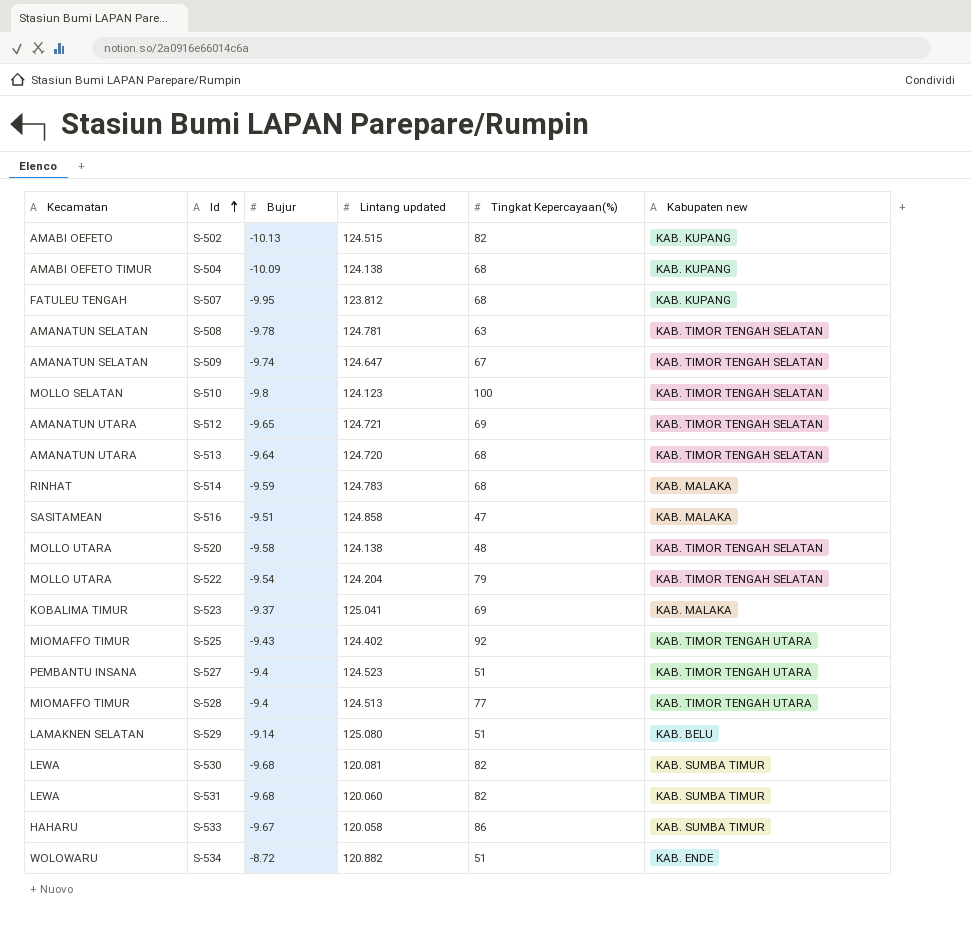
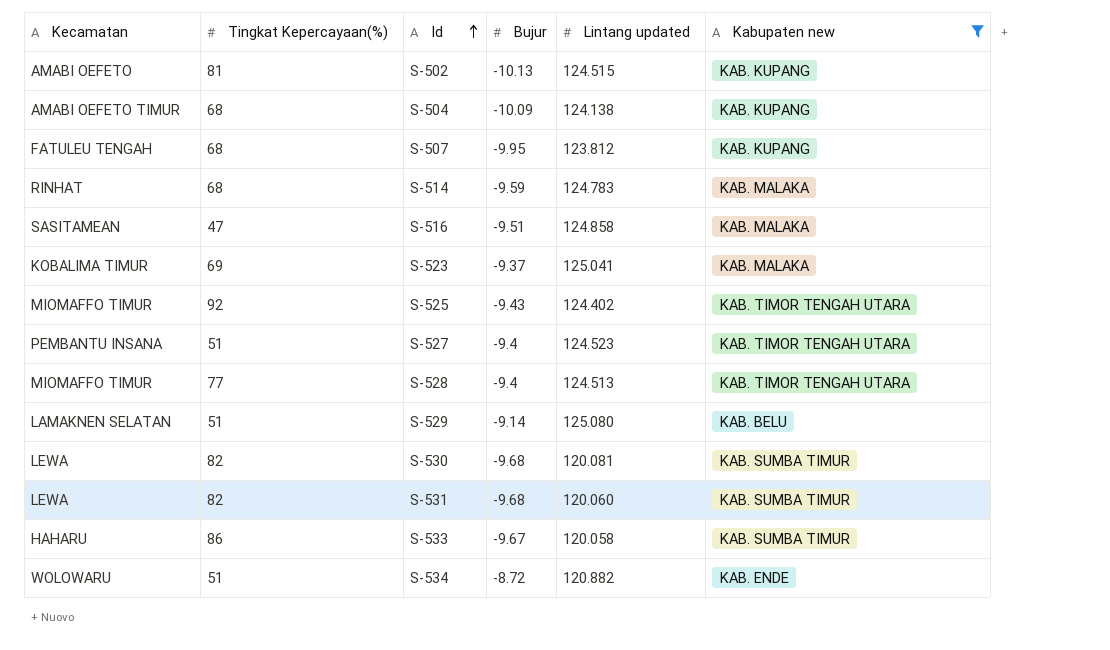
filter: none -> Kabupaten new != KAB. TIMOR TENGAH SELATAN
column Tingkat Kepercayaan(%) | position: 5 -> 2
S-502 | Tingkat Kepercayaan(%): 82 -> 81

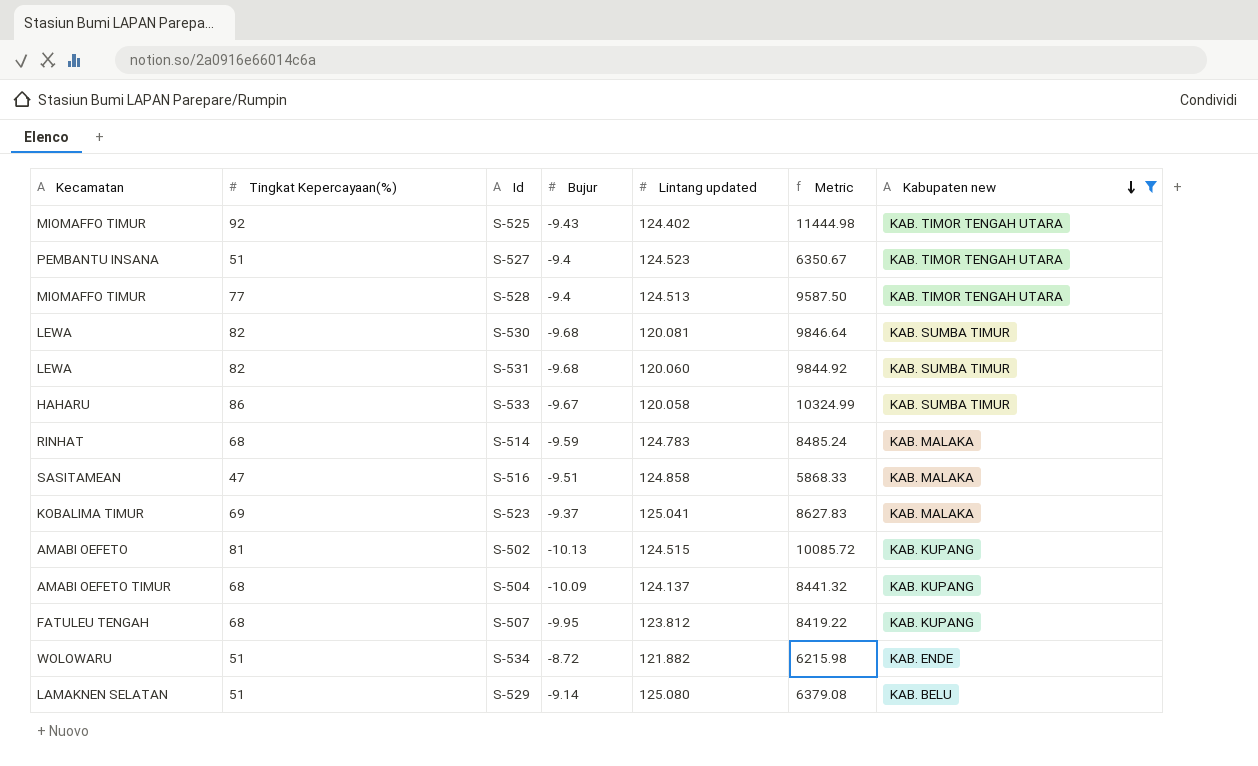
row order: Id ascending -> Kabupaten new descending
column Metric | formula: none -> [Tingkat Kepercayaan(%)] * [Lintang updated]
S-504 | Lintang updated: 124.138 -> 124.137
S-534 | Lintang updated: 120.882 -> 121.882

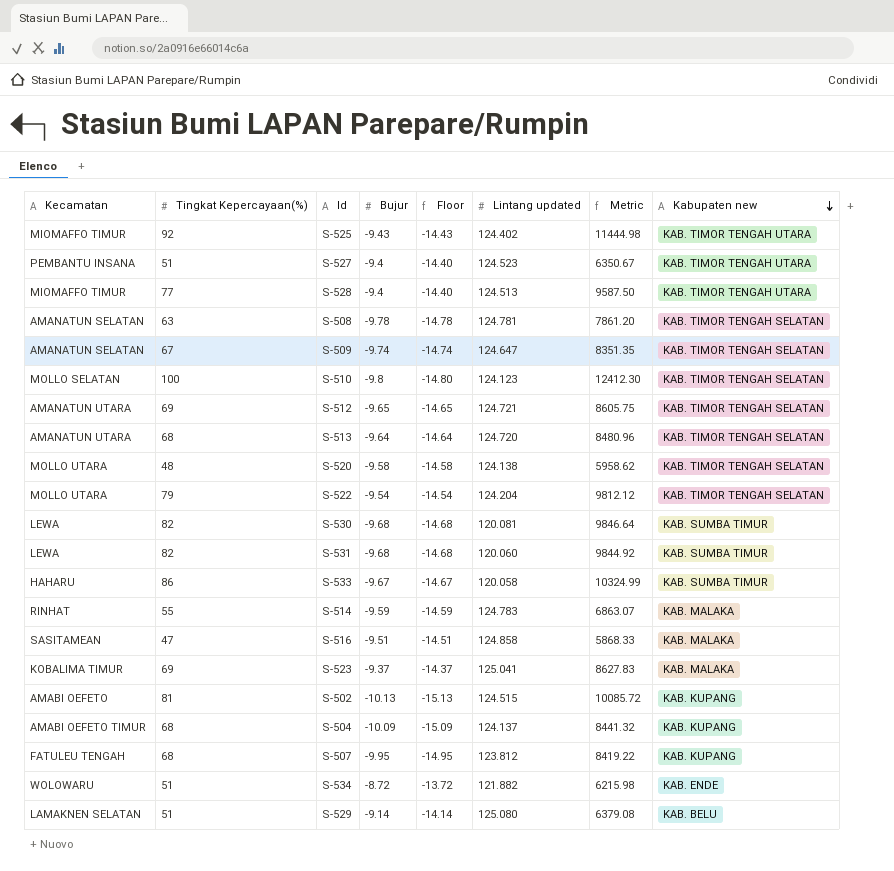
filter: Kabupaten new != KAB. TIMOR TENGAH SELATAN -> none
column Floor | formula: none -> [Bujur] - 5
S-514 | Tingkat Kepercayaan(%): 68 -> 55
S-514 | Metric: 8485.24 -> 6863.07

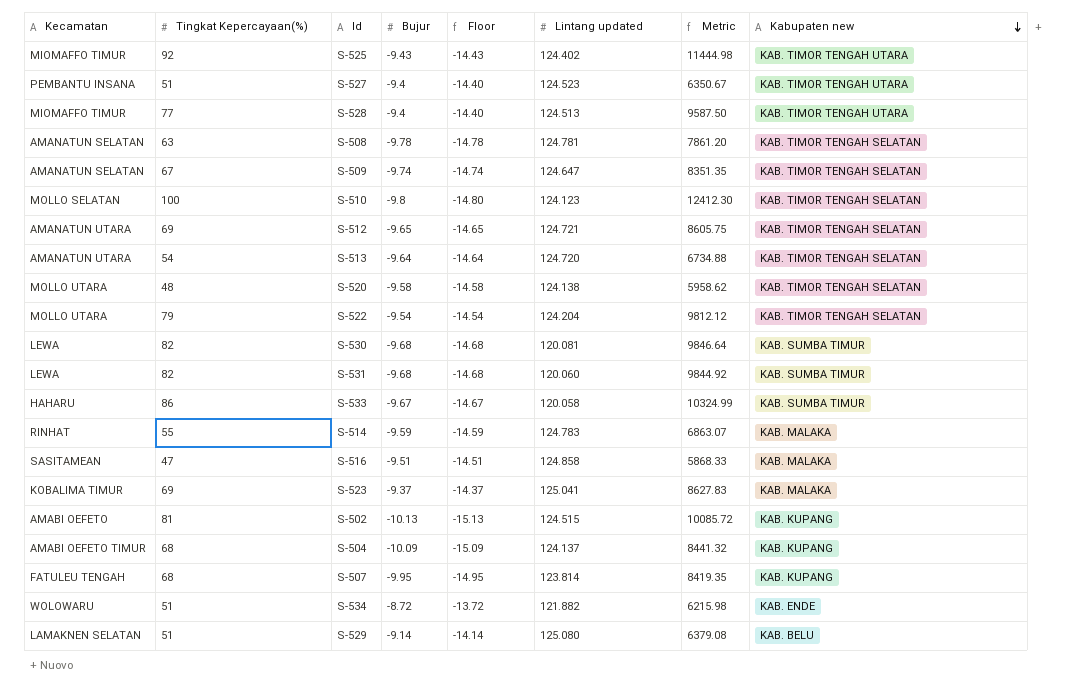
S-513 | Tingkat Kepercayaan(%): 68 -> 54
S-513 | Metric: 8480.96 -> 6734.88
S-507 | Lintang updated: 123.812 -> 123.814
S-507 | Metric: 8419.22 -> 8419.35

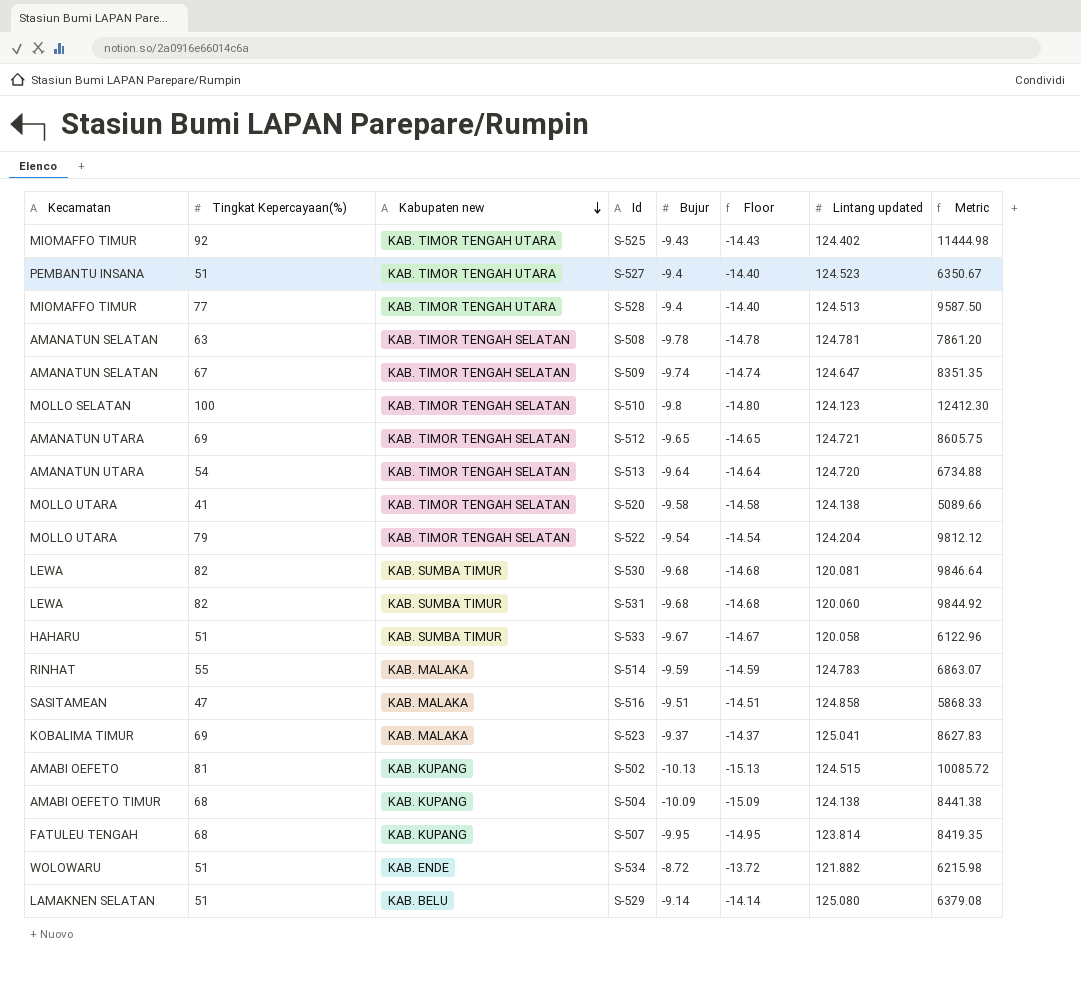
column Kabupaten new | position: 8 -> 3
S-520 | Tingkat Kepercayaan(%): 48 -> 41
S-520 | Metric: 5958.62 -> 5089.66
S-533 | Tingkat Kepercayaan(%): 86 -> 51
S-533 | Metric: 10324.99 -> 6122.96
S-504 | Lintang updated: 124.137 -> 124.138
S-504 | Metric: 8441.32 -> 8441.38

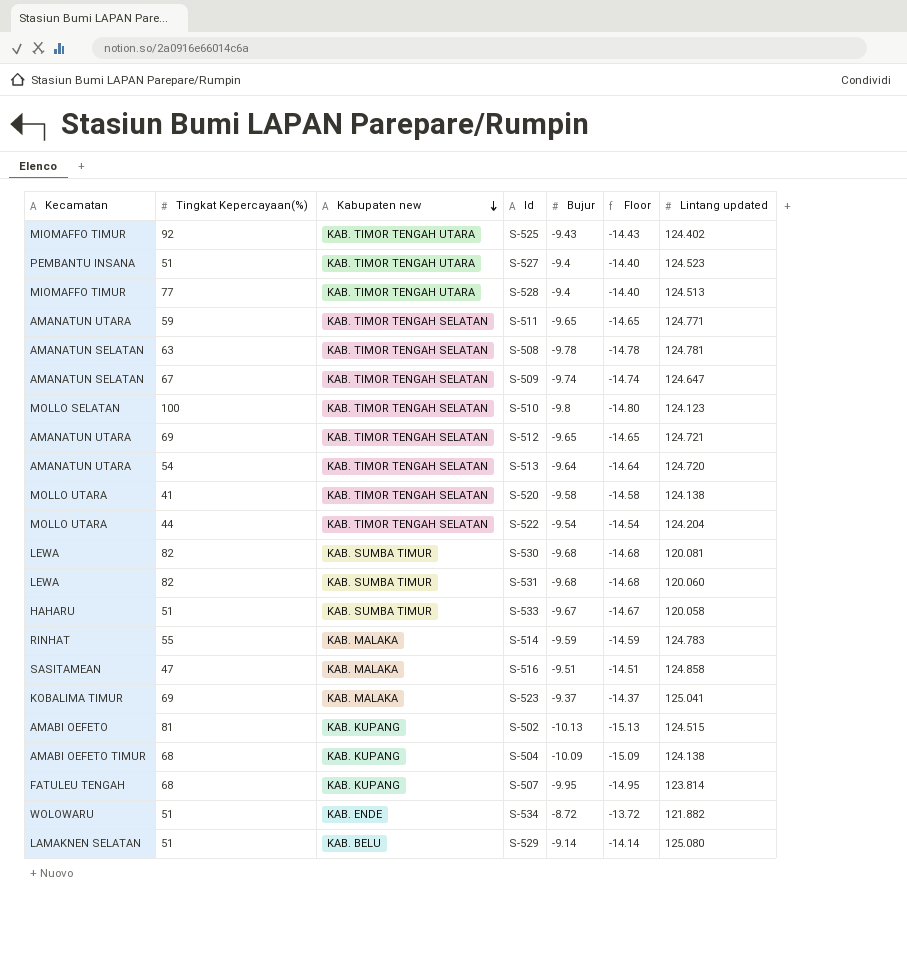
column Metric | formula: [Tingkat Kepercayaan(%)] * [Lintang updated] -> none
row S-511: none -> AMANATUN UTARA | 59 | KAB. TIMOR TENGAH SELATAN | -9.65 | -14.65 | 124.771
S-522 | Tingkat Kepercayaan(%): 79 -> 44

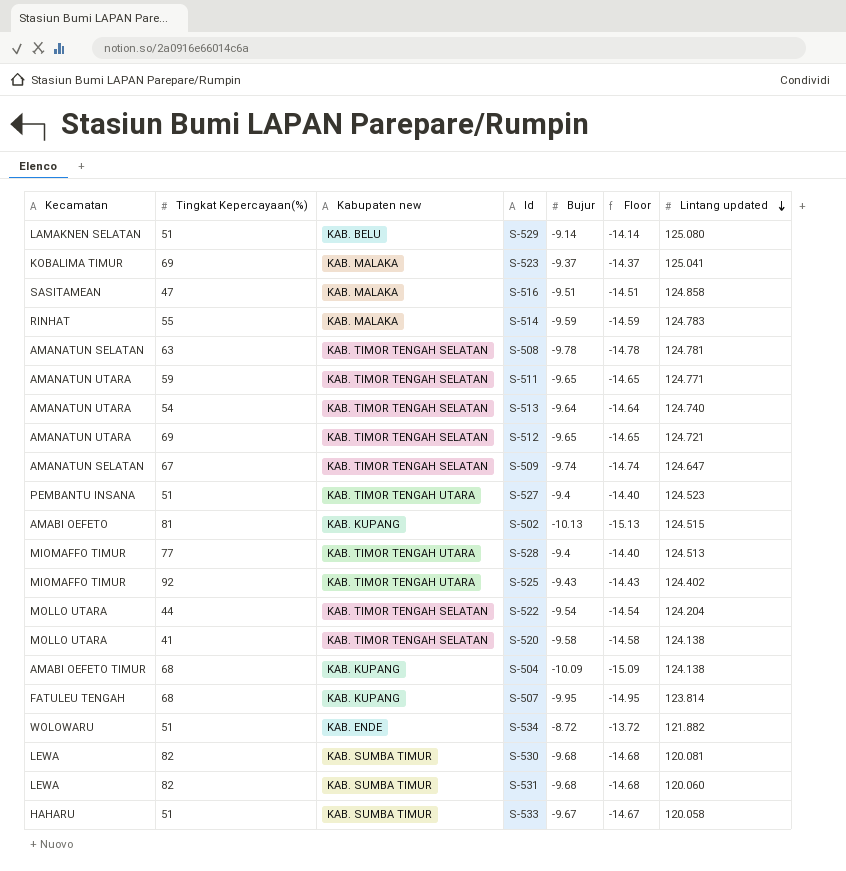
row order: Kabupaten new descending -> Lintang updated descending
row S-510: MOLLO SELATAN | 100 | KAB. TIMOR TENGAH SELATAN | -9.8 | -14.80 | 124.123 -> none
S-513 | Lintang updated: 124.720 -> 124.740

